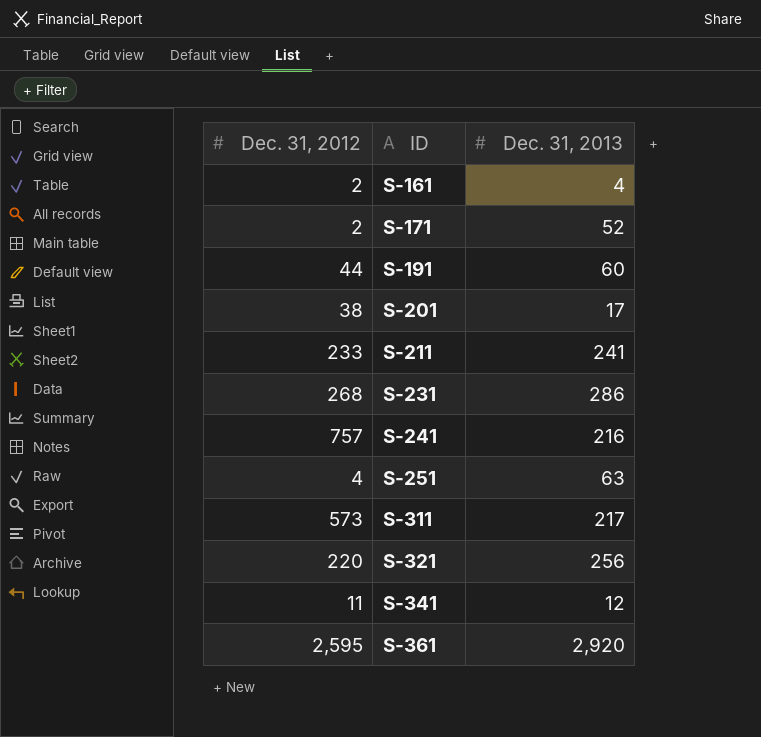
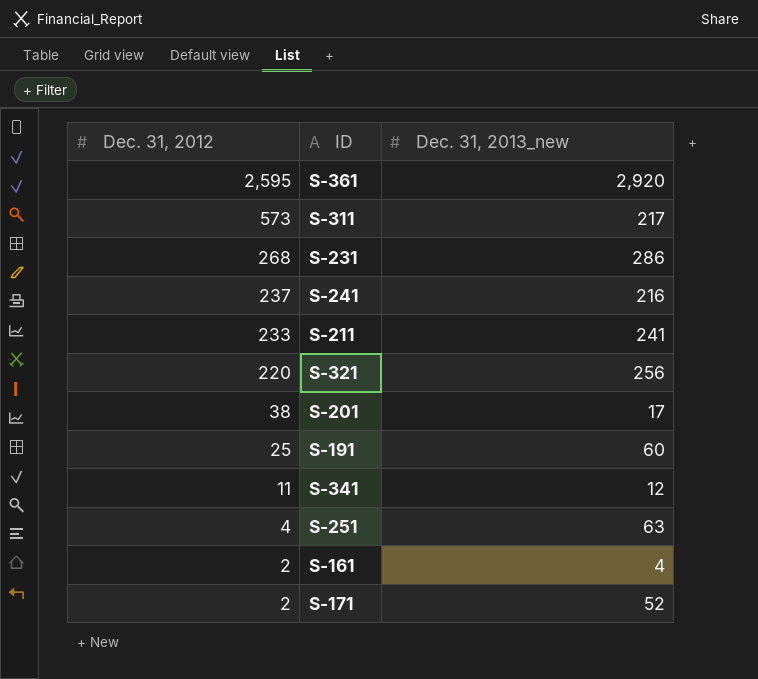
row order: ID ascending -> Dec. 31, 2012 descending
column name: Dec. 31, 2013 -> Dec. 31, 2013_new
S-241 | Dec. 31, 2012: 757 -> 237
S-191 | Dec. 31, 2012: 44 -> 25

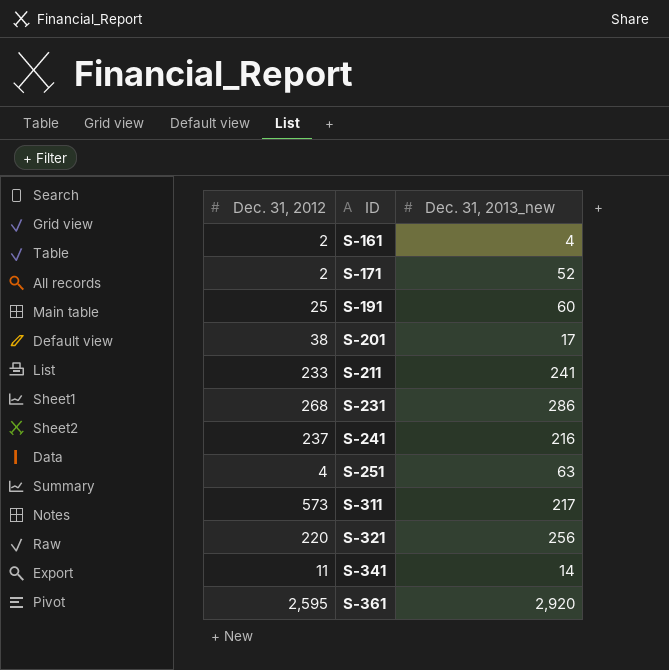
row order: Dec. 31, 2012 descending -> ID ascending
S-341 | Dec. 31, 2013_new: 12 -> 14

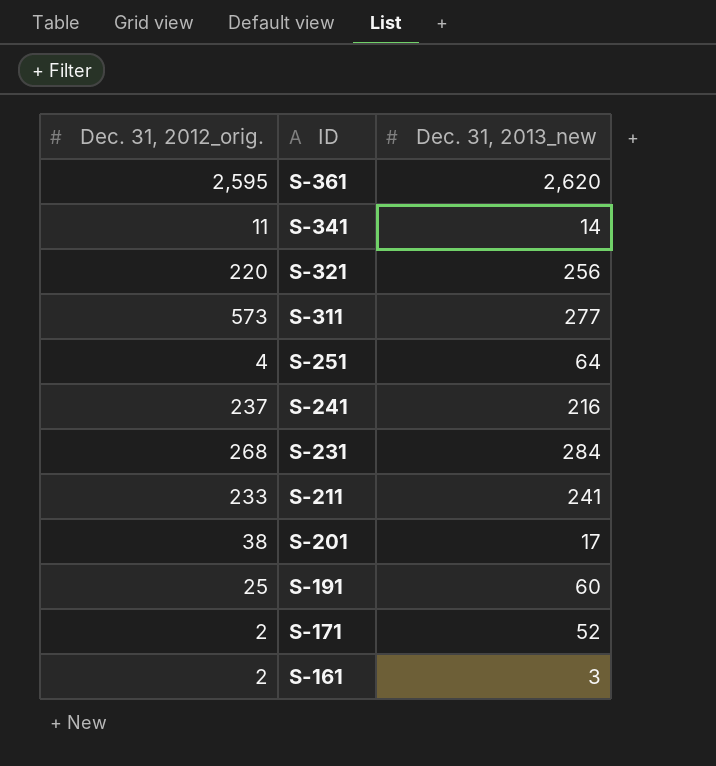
row order: ID ascending -> ID descending
column name: Dec. 31, 2012 -> Dec. 31, 2012_orig.
S-361 | Dec. 31, 2013_new: 2,920 -> 2,620
S-311 | Dec. 31, 2013_new: 217 -> 277
S-251 | Dec. 31, 2013_new: 63 -> 64
S-231 | Dec. 31, 2013_new: 286 -> 284
S-161 | Dec. 31, 2013_new: 4 -> 3

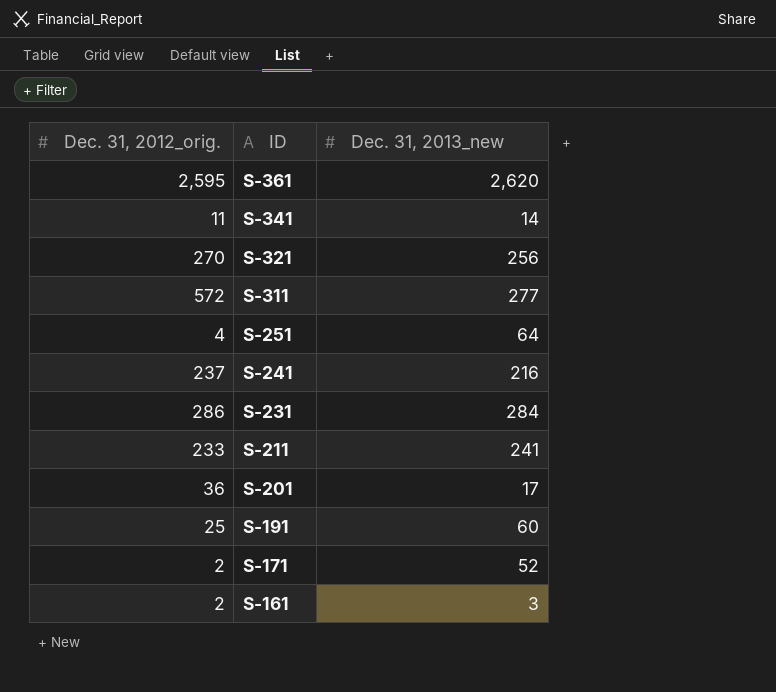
S-321 | Dec. 31, 2012_orig.: 220 -> 270
S-311 | Dec. 31, 2012_orig.: 573 -> 572
S-231 | Dec. 31, 2012_orig.: 268 -> 286
S-201 | Dec. 31, 2012_orig.: 38 -> 36

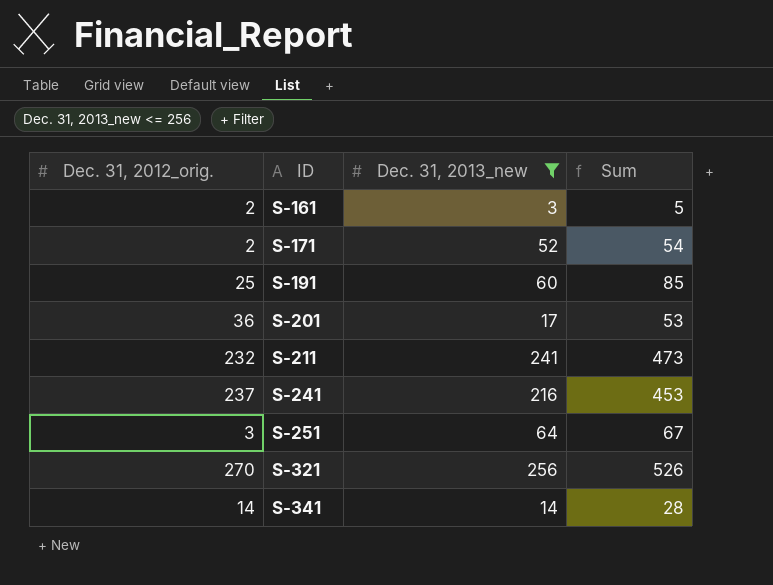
filter: none -> Dec. 31, 2013_new <= 256
row order: ID descending -> ID ascending
column Sum | formula: none -> [Dec. 31, 2012_orig.] + [Dec. 31, 2013_new]
S-211 | Dec. 31, 2012_orig.: 233 -> 232
S-251 | Dec. 31, 2012_orig.: 4 -> 3
S-341 | Dec. 31, 2012_orig.: 11 -> 14

